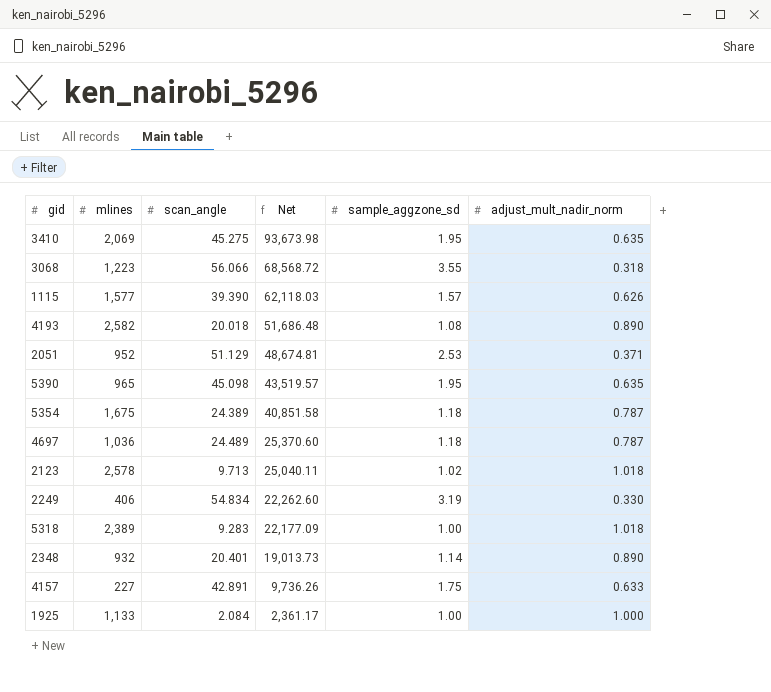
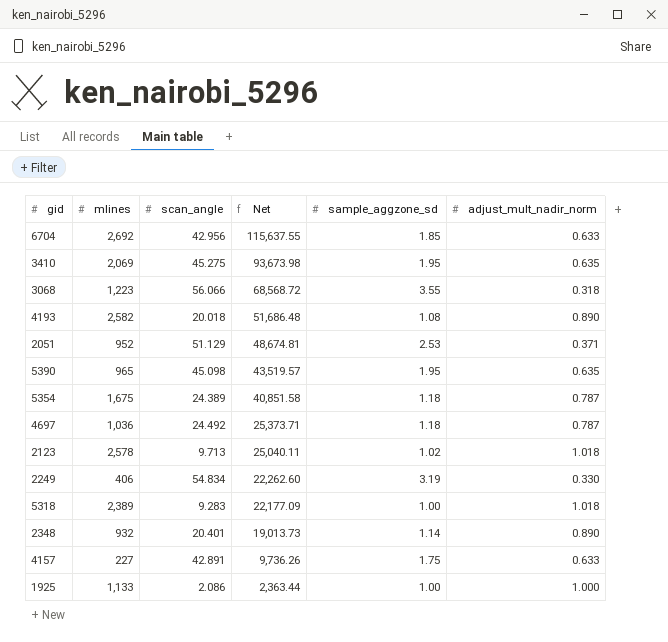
row 1115: 1,577 | 39.390 | 62,118.03 | 1.57 | 0.626 -> none
row 6704: none -> 2,692 | 42.956 | 115,637.55 | 1.85 | 0.633
4697 | scan_angle: 24.489 -> 24.492
4697 | Net: 25,370.60 -> 25,373.71
1925 | scan_angle: 2.084 -> 2.086
1925 | Net: 2,361.17 -> 2,363.44

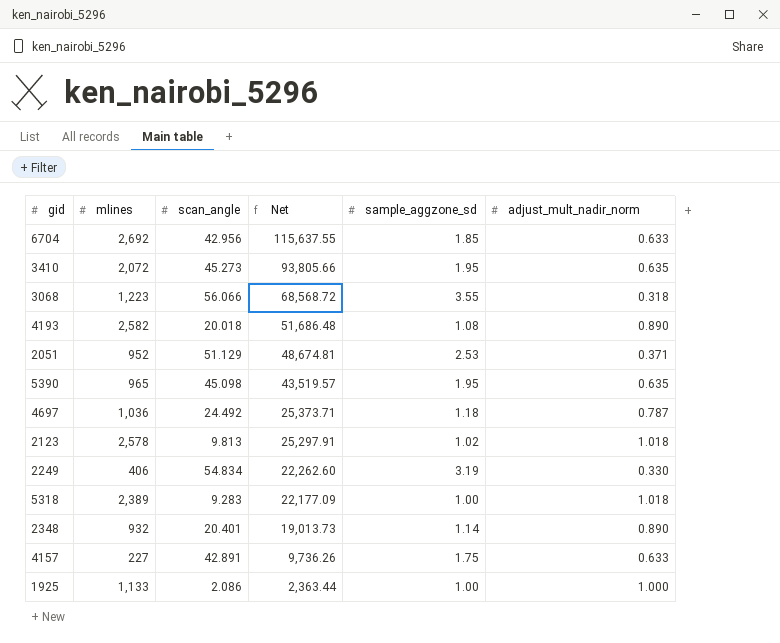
row 5354: 1,675 | 24.389 | 40,851.58 | 1.18 | 0.787 -> none
3410 | mlines: 2,069 -> 2,072
3410 | scan_angle: 45.275 -> 45.273
3410 | Net: 93,673.98 -> 93,805.66
2123 | scan_angle: 9.713 -> 9.813
2123 | Net: 25,040.11 -> 25,297.91

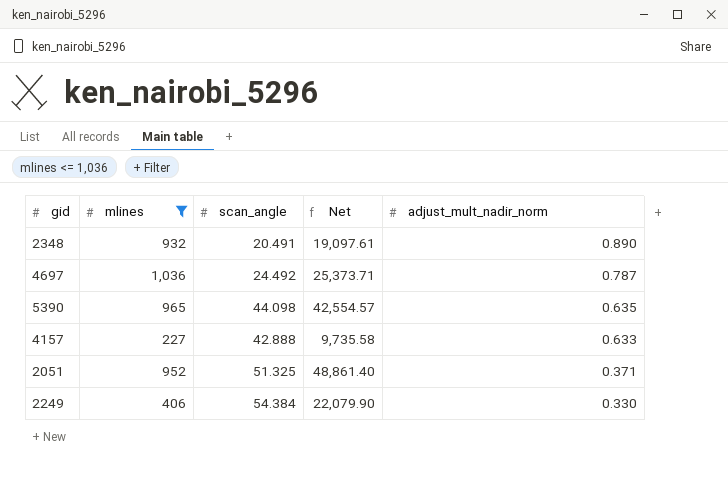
filter: none -> mlines <= 1,036
row order: Net descending -> adjust_mult_nadir_norm descending
column sample_aggzone_sd | position: 5 -> none
2348 | scan_angle: 20.401 -> 20.491
2348 | Net: 19,013.73 -> 19,097.61
5390 | scan_angle: 45.098 -> 44.098
5390 | Net: 43,519.57 -> 42,554.57
4157 | scan_angle: 42.891 -> 42.888
4157 | Net: 9,736.26 -> 9,735.58
2051 | scan_angle: 51.129 -> 51.325
2051 | Net: 48,674.81 -> 48,861.40
2249 | scan_angle: 54.834 -> 54.384
2249 | Net: 22,262.60 -> 22,079.90

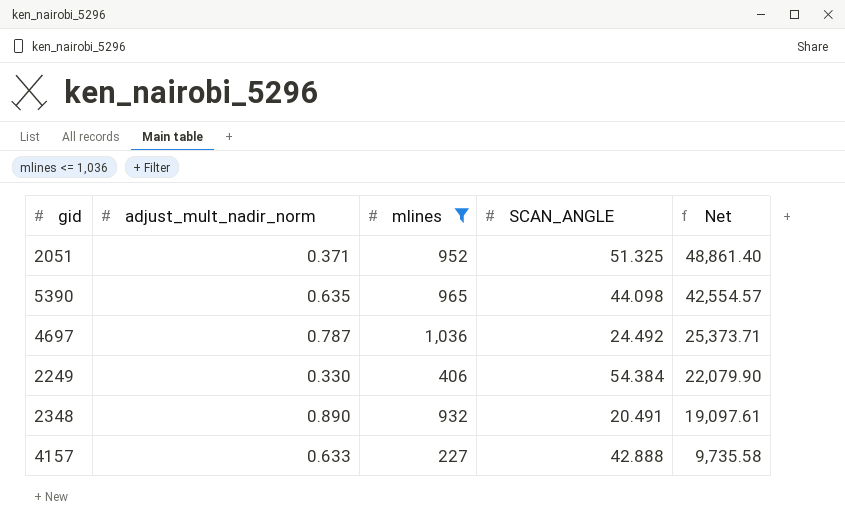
row order: adjust_mult_nadir_norm descending -> Net descending
column adjust_mult_nadir_norm | position: 5 -> 2
column name: scan_angle -> SCAN_ANGLE

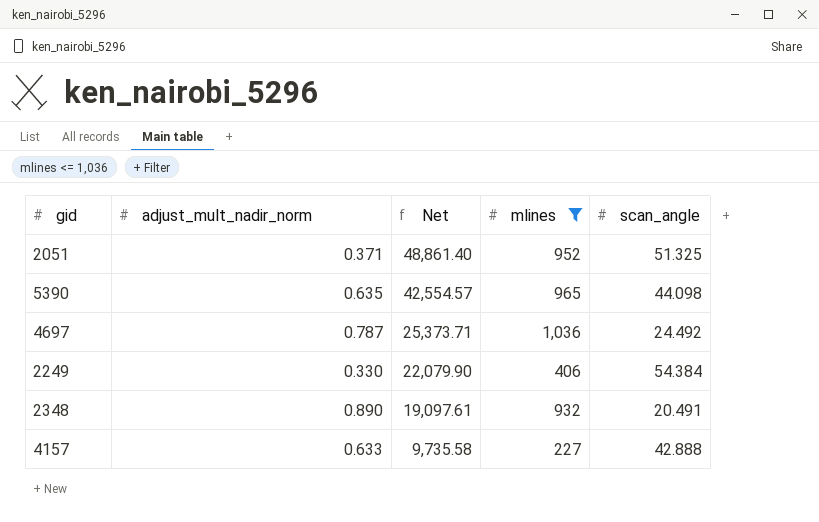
column Net | position: 5 -> 3
column name: SCAN_ANGLE -> scan_angle

